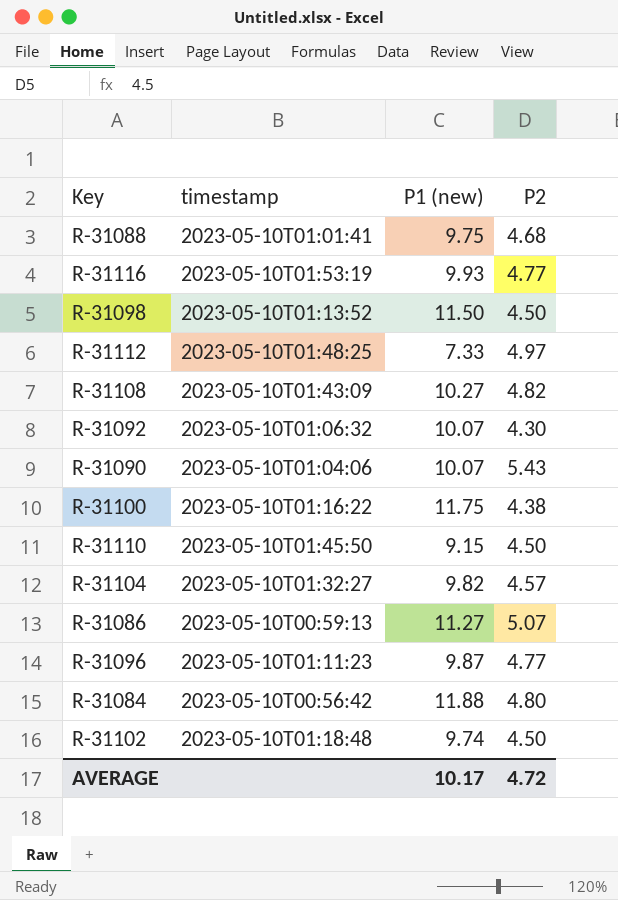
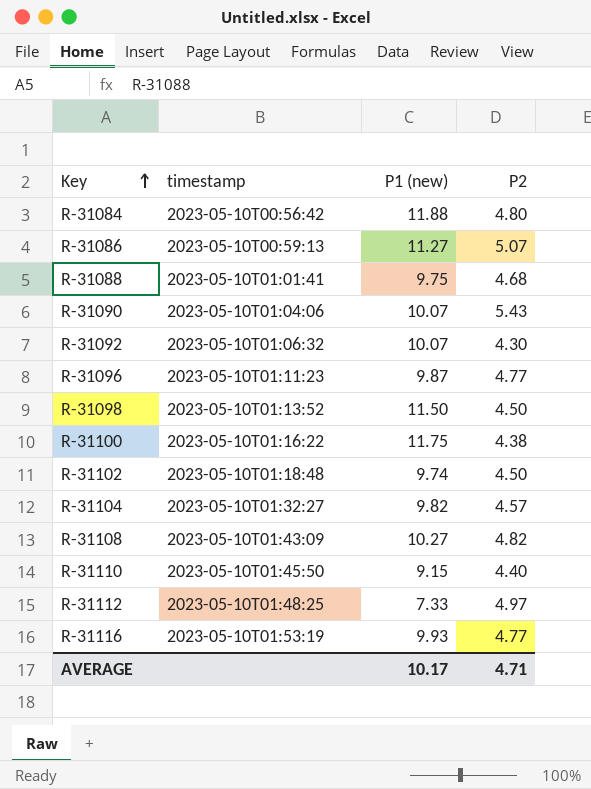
row order: none -> Key ascending
R-31110 | P2: 4.50 -> 4.40
AVERAGE | P2: 4.72 -> 4.71

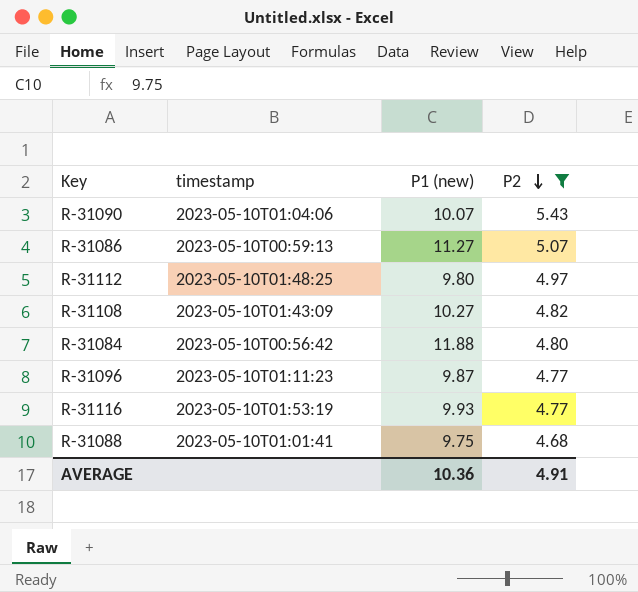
filter: none -> P2 >= 4.68
row order: Key ascending -> P2 descending
R-31112 | P1 (new): 7.33 -> 9.80
AVERAGE | P1 (new): 10.17 -> 10.36
AVERAGE | P2: 4.71 -> 4.91

